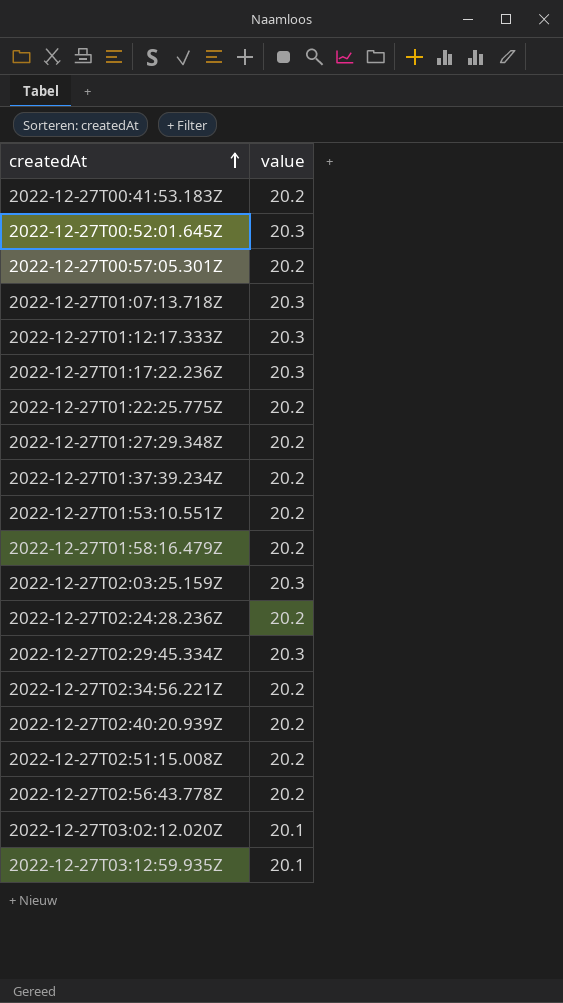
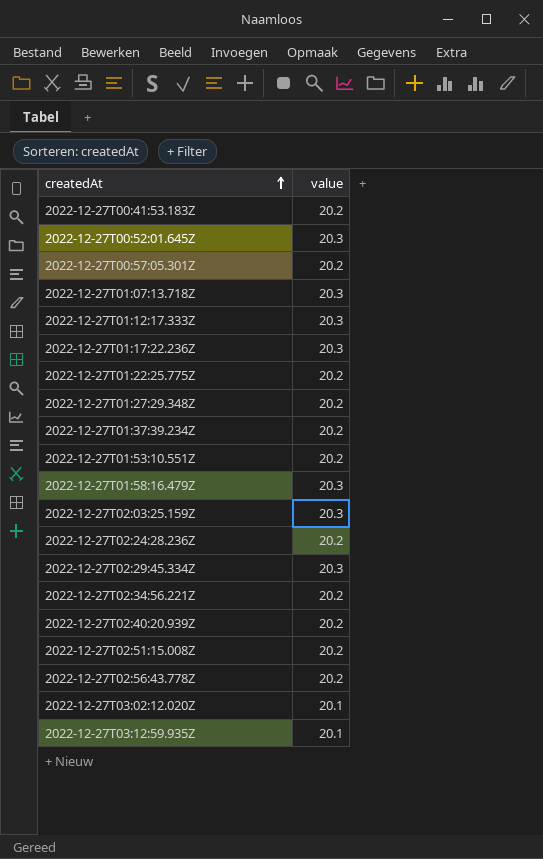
2022-12-27T01:58:16.479Z | value: 20.2 -> 20.3

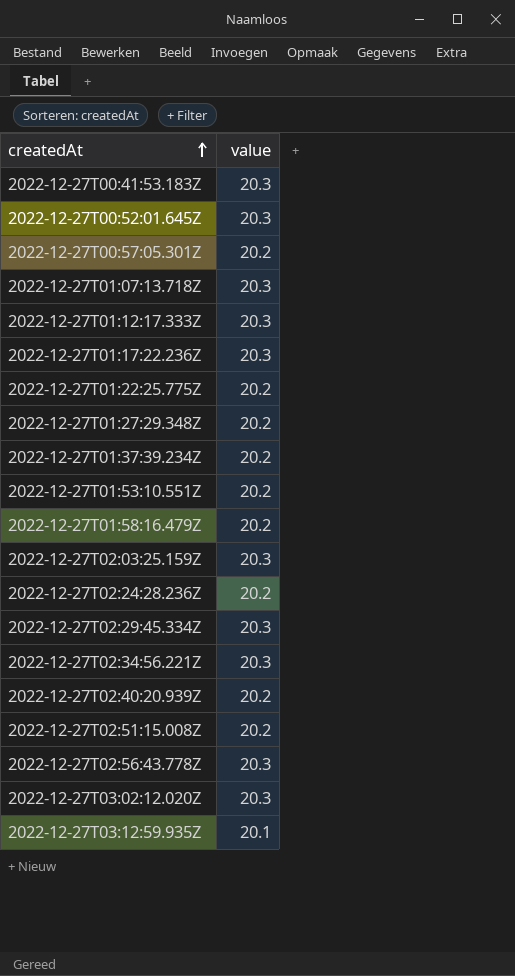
2022-12-27T00:41:53.183Z | value: 20.2 -> 20.3
2022-12-27T01:58:16.479Z | value: 20.3 -> 20.2
2022-12-27T02:34:56.221Z | value: 20.2 -> 20.3
2022-12-27T02:56:43.778Z | value: 20.2 -> 20.3
2022-12-27T03:02:12.020Z | value: 20.1 -> 20.3

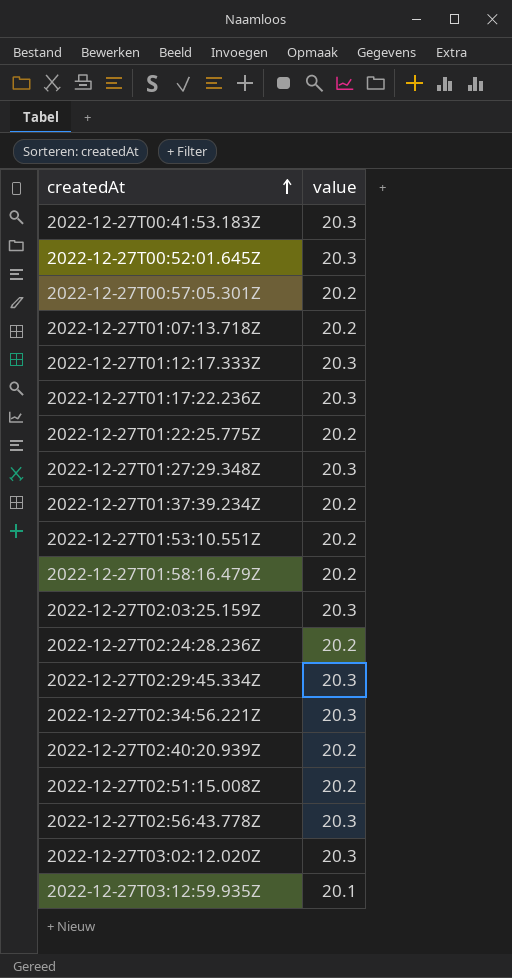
2022-12-27T01:07:13.718Z | value: 20.3 -> 20.2
2022-12-27T01:27:29.348Z | value: 20.2 -> 20.3

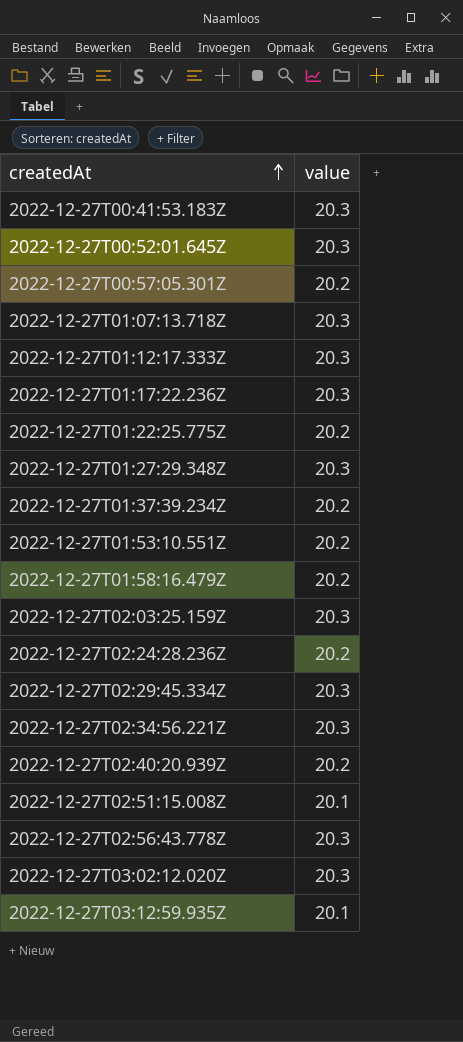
2022-12-27T01:07:13.718Z | value: 20.2 -> 20.3
2022-12-27T02:51:15.008Z | value: 20.2 -> 20.1

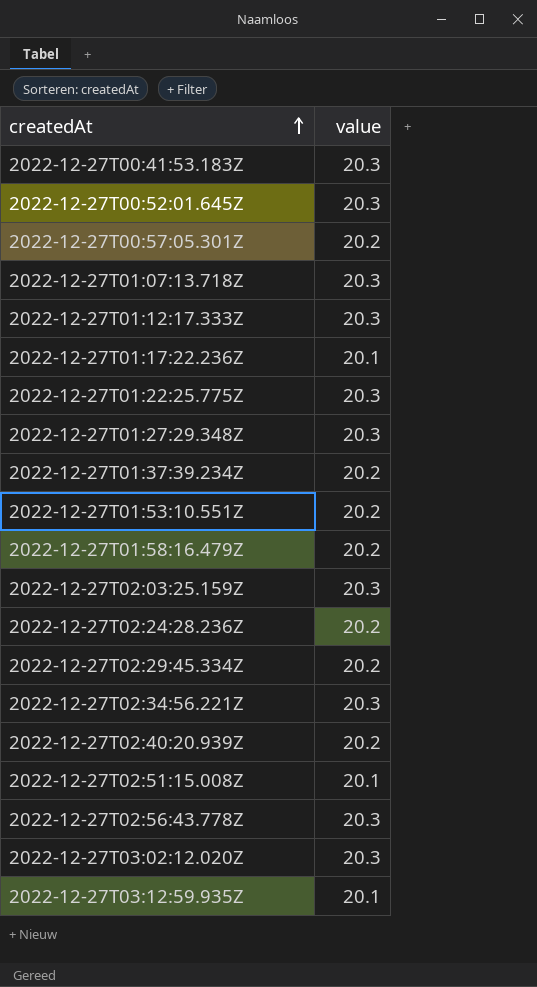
2022-12-27T01:17:22.236Z | value: 20.3 -> 20.1
2022-12-27T01:22:25.775Z | value: 20.2 -> 20.3
2022-12-27T02:29:45.334Z | value: 20.3 -> 20.2

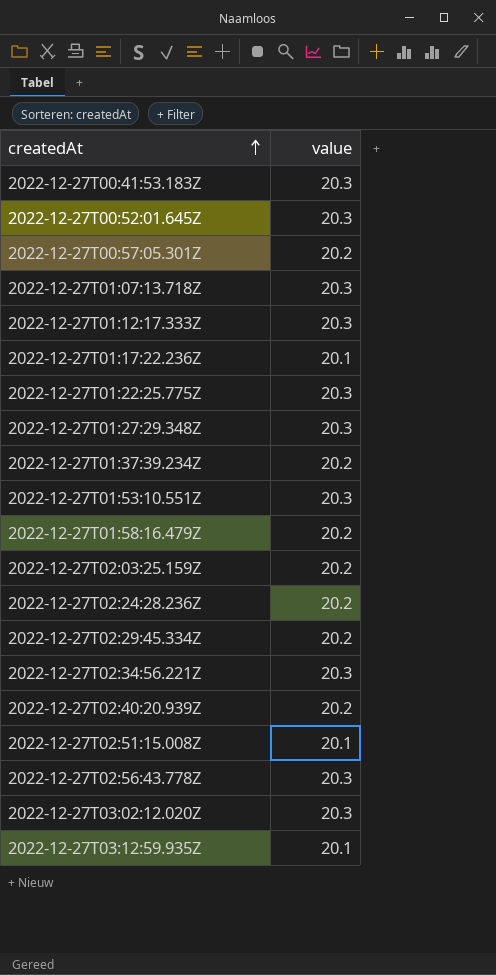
2022-12-27T01:53:10.551Z | value: 20.2 -> 20.3
2022-12-27T02:03:25.159Z | value: 20.3 -> 20.2

